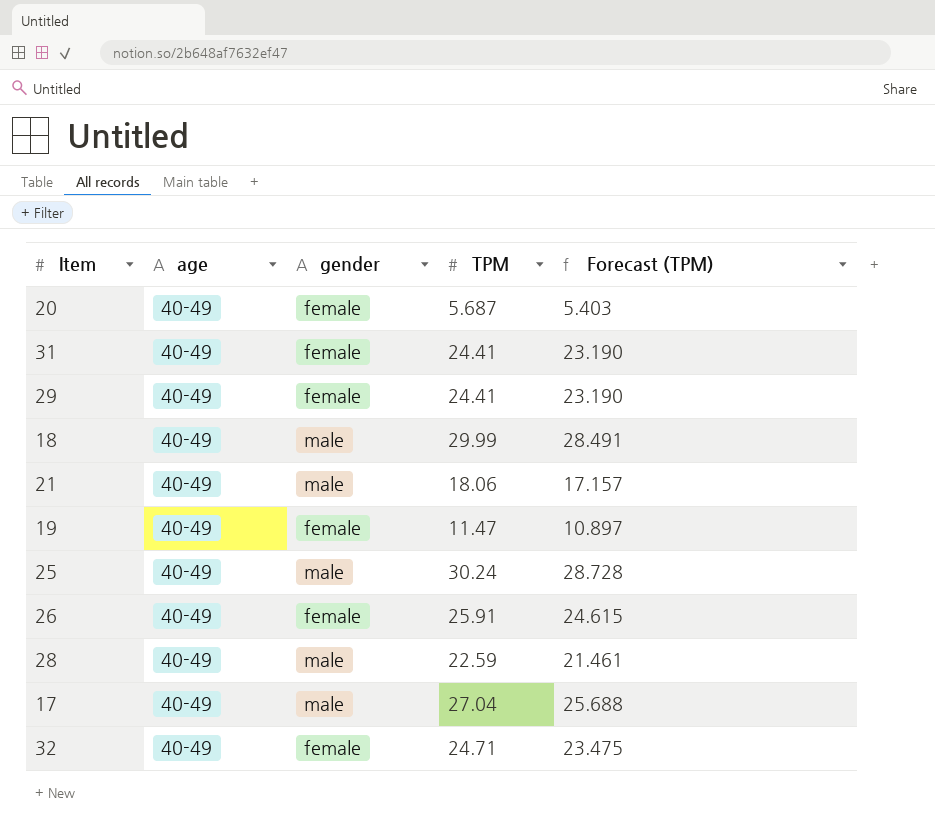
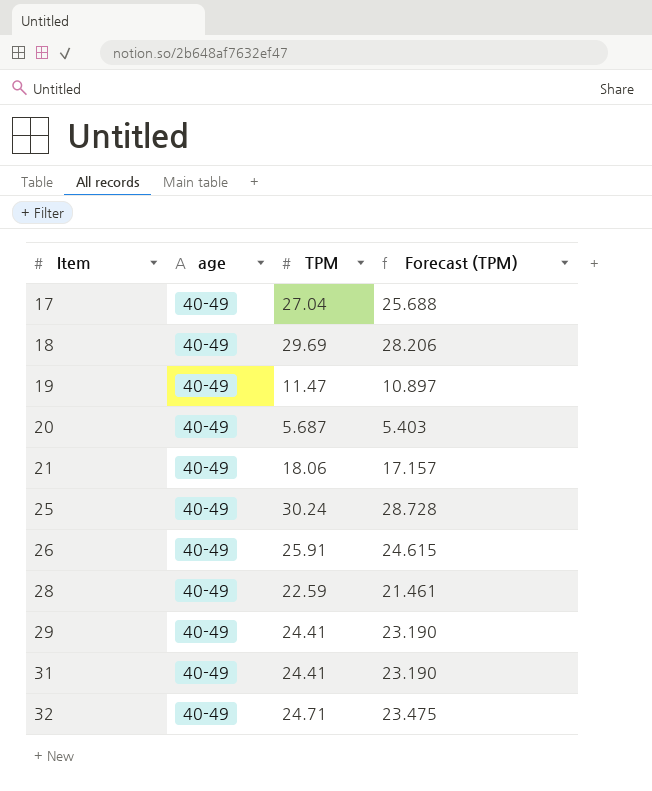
row order: none -> Item ascending
column gender | position: 3 -> none
18 | TPM: 29.99 -> 29.69
18 | Forecast (TPM): 28.491 -> 28.206

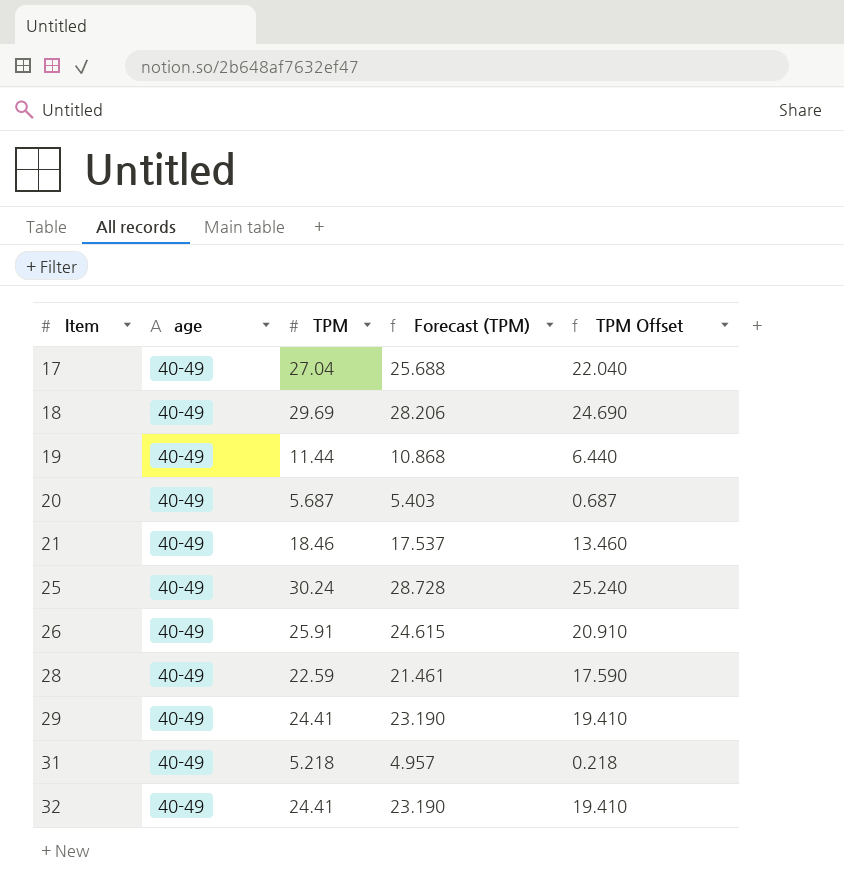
column TPM Offset | formula: none -> [TPM] - 5
19 | TPM: 11.47 -> 11.44
19 | Forecast (TPM): 10.897 -> 10.868
21 | TPM: 18.06 -> 18.46
21 | Forecast (TPM): 17.157 -> 17.537
31 | TPM: 24.41 -> 5.218
31 | Forecast (TPM): 23.190 -> 4.957
32 | TPM: 24.71 -> 24.41
32 | Forecast (TPM): 23.475 -> 23.190

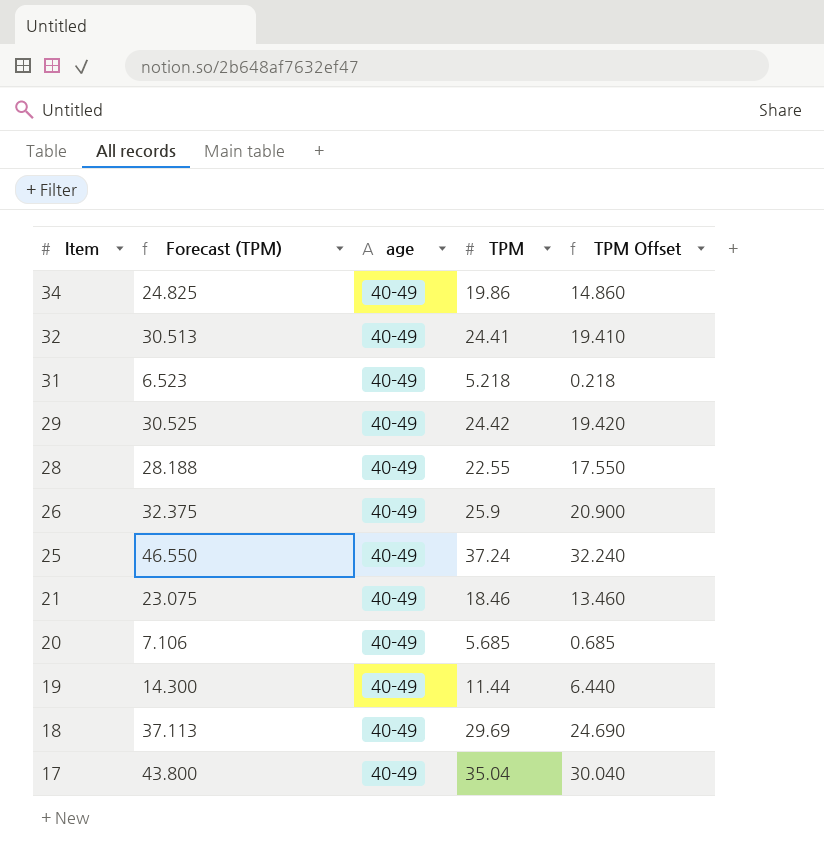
row order: Item ascending -> Item descending
column Forecast (TPM) | formula: [TPM] * 0.95 -> [TPM] * 1.25
column Forecast (TPM) | position: 4 -> 2
row 34: none -> 24.825 | 40-49 | 19.86 | 14.860
29 | TPM: 24.41 -> 24.42
29 | TPM Offset: 19.410 -> 19.420
28 | TPM: 22.59 -> 22.55
28 | TPM Offset: 17.590 -> 17.550
26 | TPM: 25.91 -> 25.9
26 | TPM Offset: 20.910 -> 20.900
25 | TPM: 30.24 -> 37.24
25 | TPM Offset: 25.240 -> 32.240
20 | TPM: 5.687 -> 5.685
20 | TPM Offset: 0.687 -> 0.685
17 | TPM: 27.04 -> 35.04
17 | TPM Offset: 22.040 -> 30.040

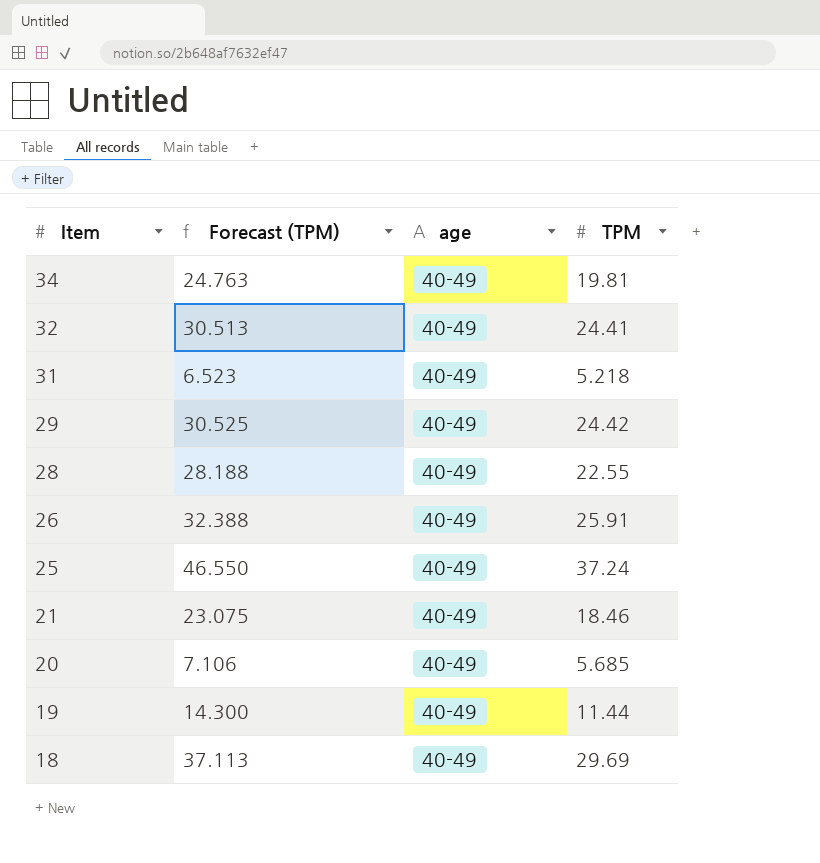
column TPM Offset | formula: [TPM] - 5 -> none
row 17: 43.800 | 40-49 | 35.04 | 30.040 -> none
34 | Forecast (TPM): 24.825 -> 24.763
34 | TPM: 19.86 -> 19.81
26 | Forecast (TPM): 32.375 -> 32.388
26 | TPM: 25.9 -> 25.91

